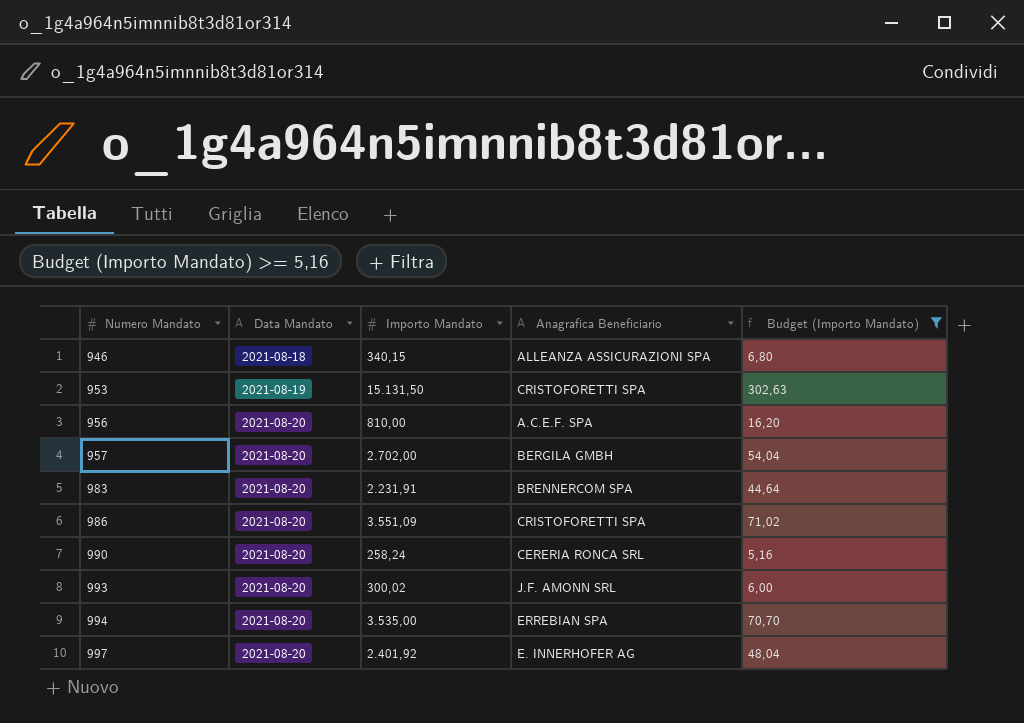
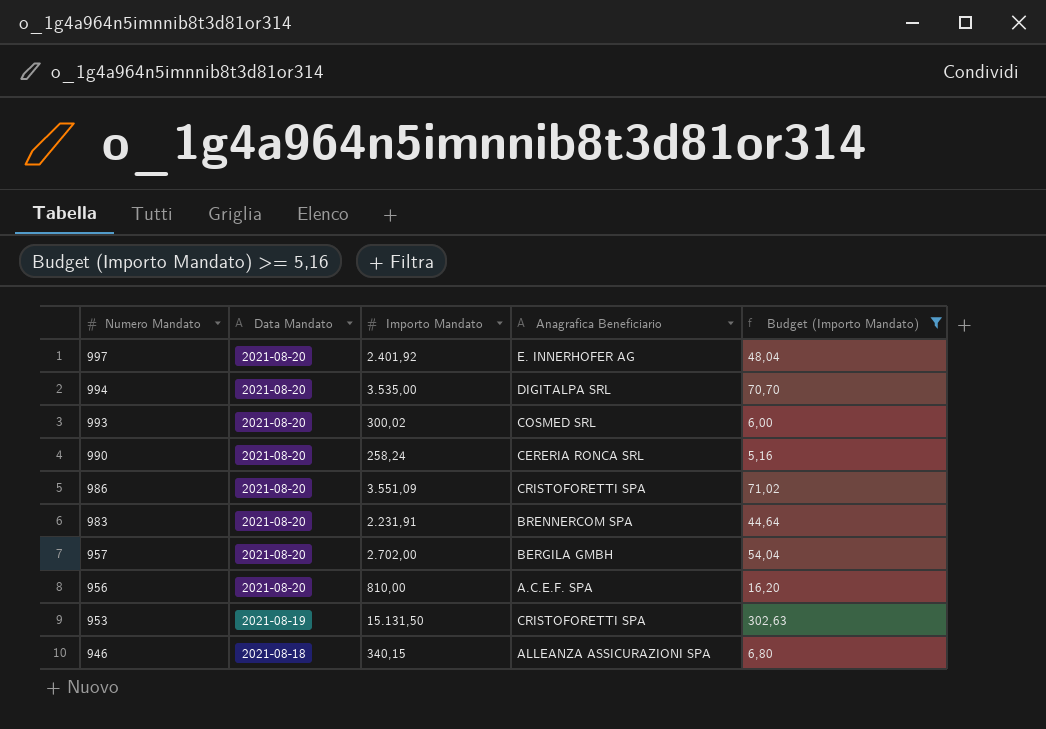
row order: Numero Mandato ascending -> Numero Mandato descending
994 | Anagrafica Beneficiario: ERREBIAN SPA -> DIGITALPA SRL
993 | Anagrafica Beneficiario: J.F. AMONN SRL -> COSMED SRL

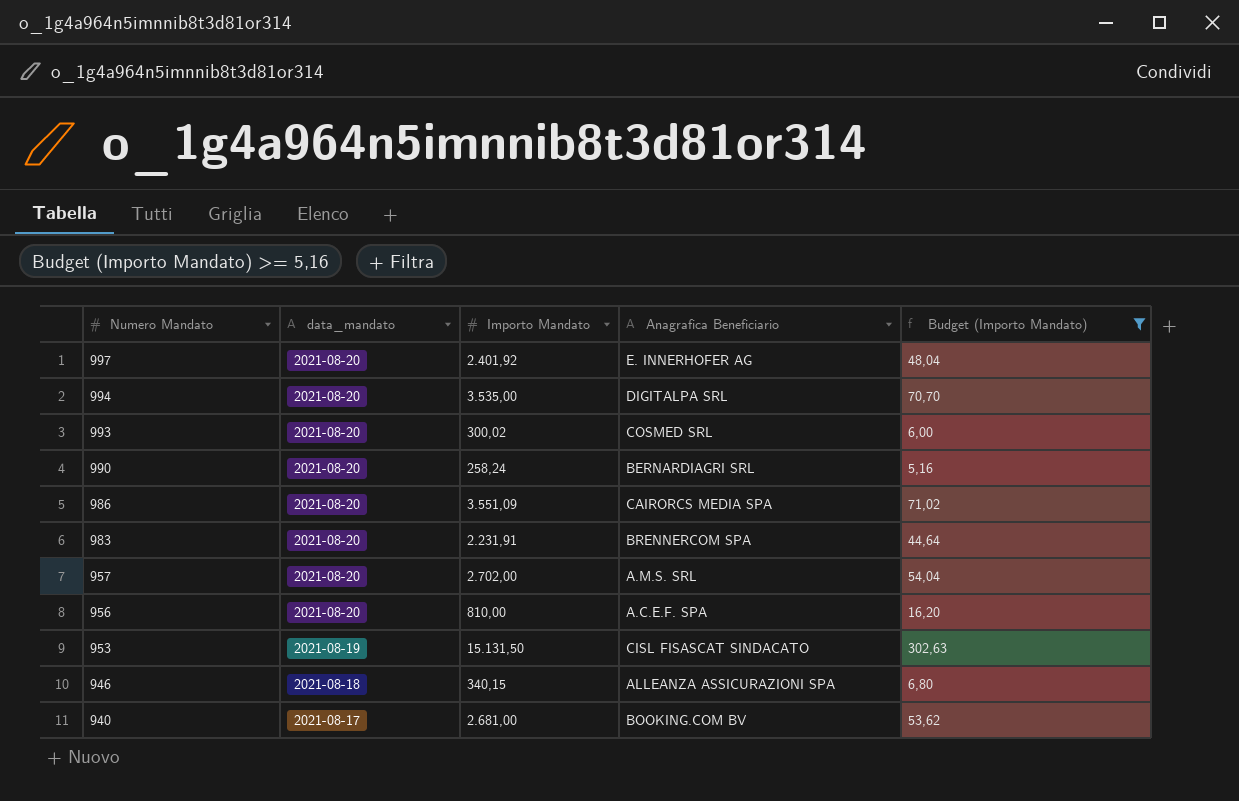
column name: Data Mandato -> data_mandato
990 | Anagrafica Beneficiario: CERERIA RONCA SRL -> BERNARDIAGRI SRL
986 | Anagrafica Beneficiario: CRISTOFORETTI SPA -> CAIRORCS MEDIA SPA
957 | Anagrafica Beneficiario: BERGILA GMBH -> A.M.S. SRL
953 | Anagrafica Beneficiario: CRISTOFORETTI SPA -> CISL FISASCAT SINDACATO
row 940: none -> 2021-08-17 | 2.681,00 | BOOKING.COM BV | 53,62

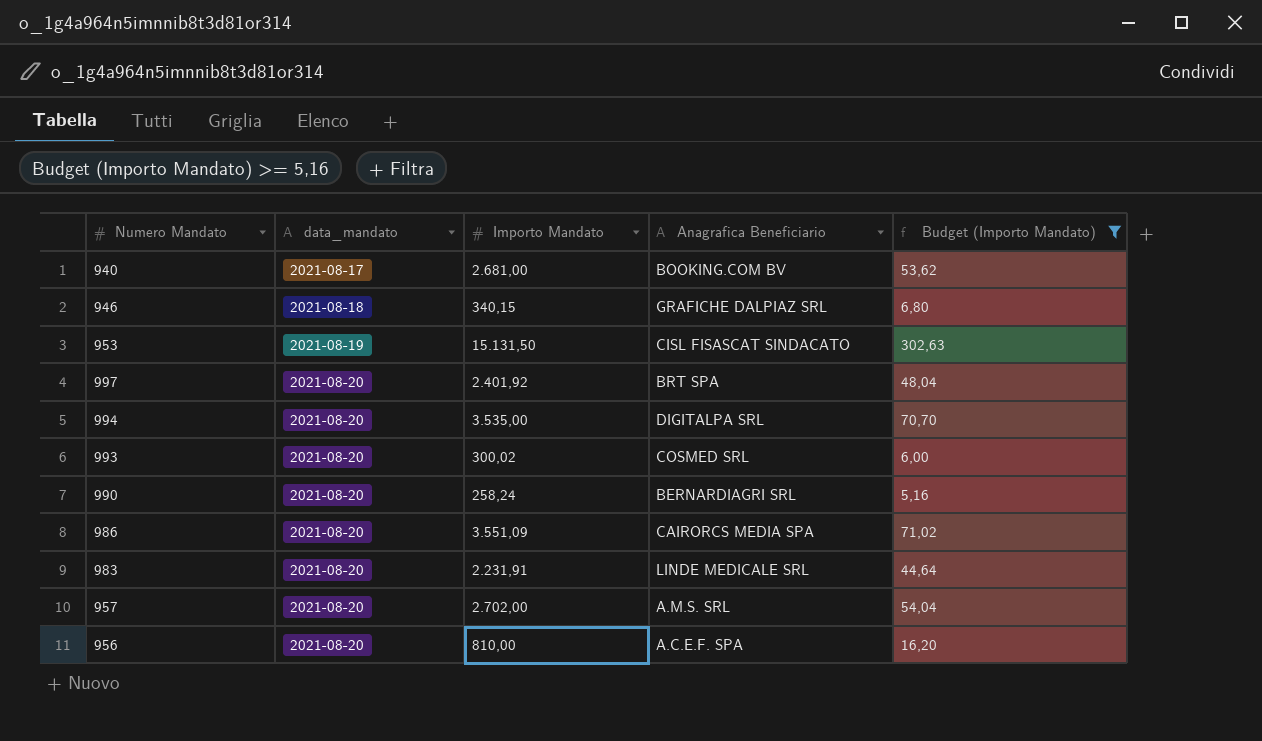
row order: Numero Mandato descending -> data_mandato ascending
946 | Anagrafica Beneficiario: ALLEANZA ASSICURAZIONI SPA -> GRAFICHE DALPIAZ SRL
997 | Anagrafica Beneficiario: E. INNERHOFER AG -> BRT SPA
983 | Anagrafica Beneficiario: BRENNERCOM SPA -> LINDE MEDICALE SRL

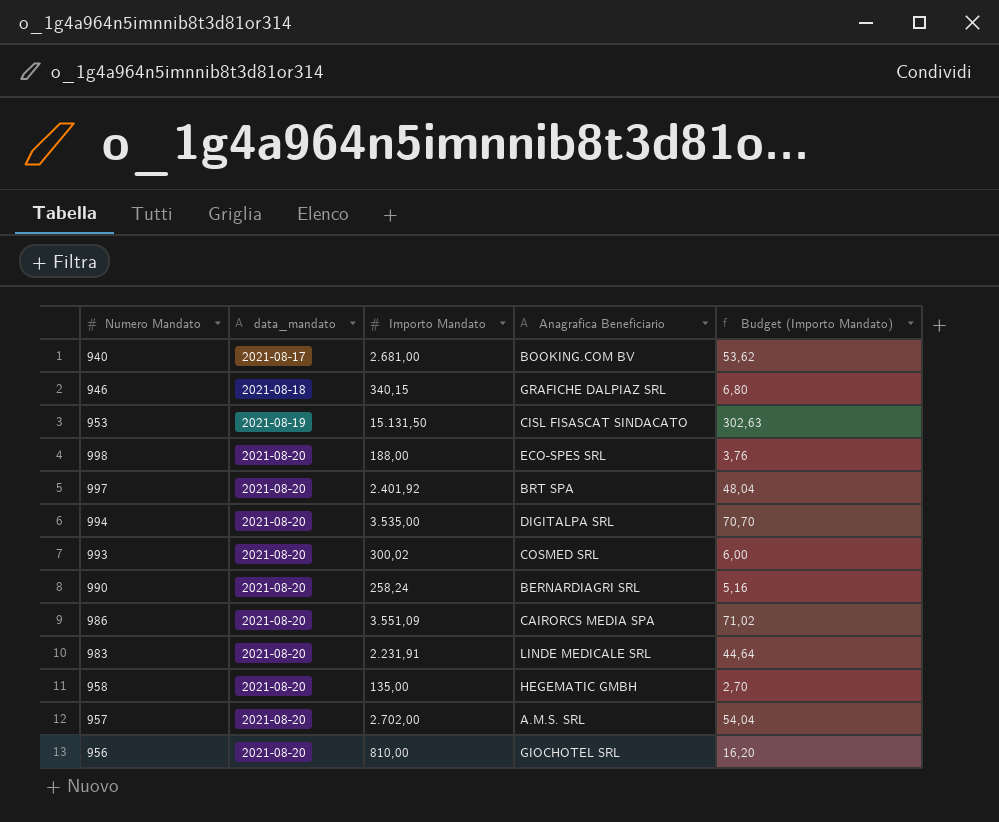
filter: Budget (Importo Mandato) >= 5,16 -> none
956 | Anagrafica Beneficiario: A.C.E.F. SPA -> GIOCHOTEL SRL

